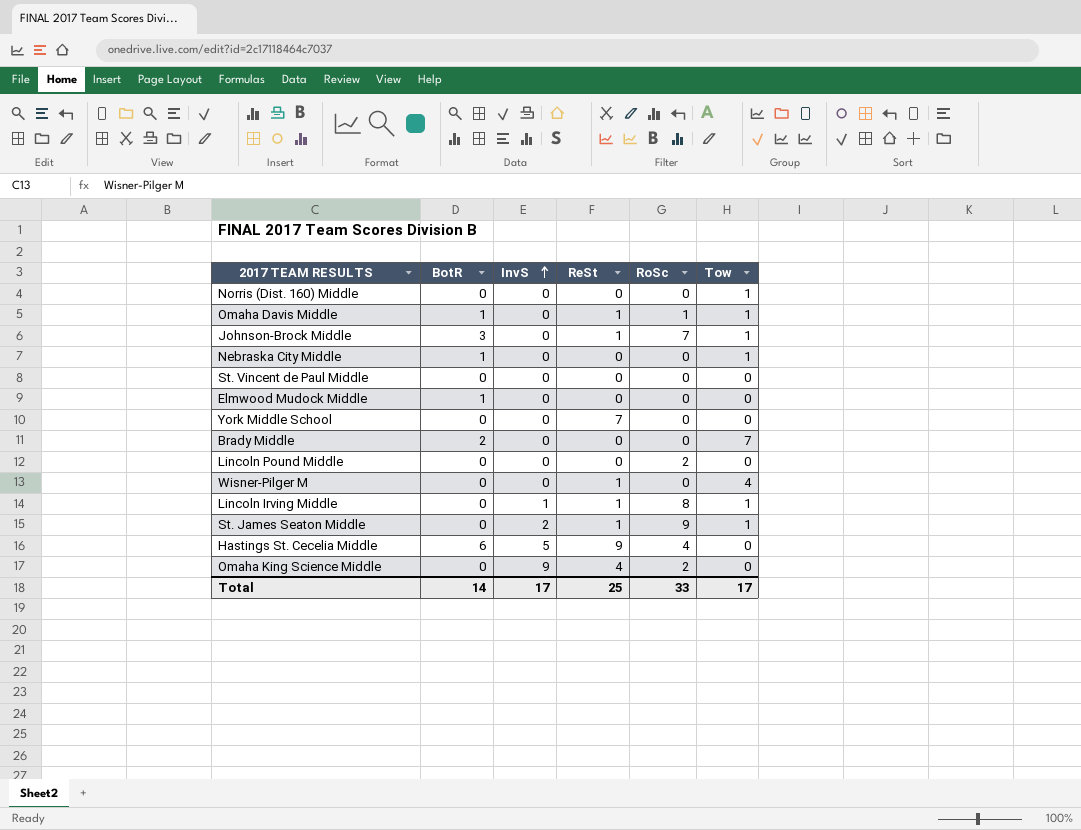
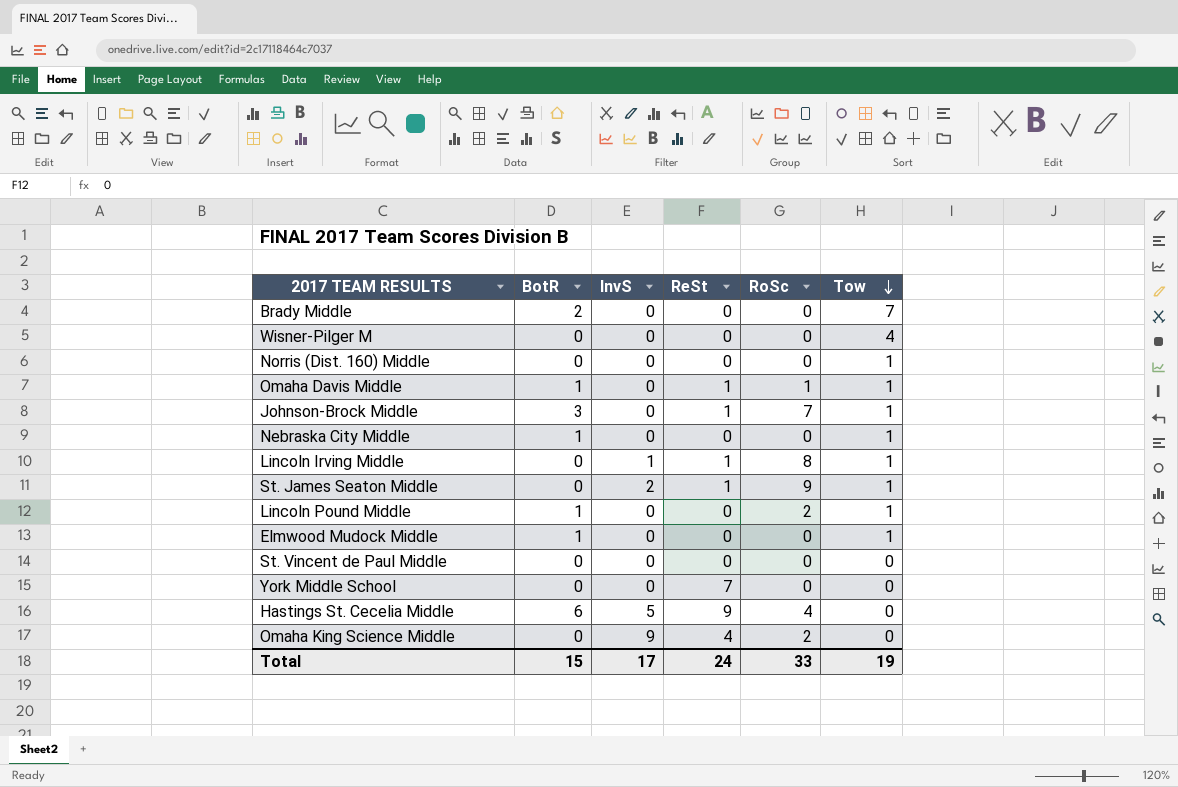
row order: InvS ascending -> Tow descending
Wisner-Pilger M | ReSt: 1 -> 0
Lincoln Pound Middle | BotR: 0 -> 1
Lincoln Pound Middle | Tow: 0 -> 1
Elmwood Mudock Middle | Tow: 0 -> 1
Total | BotR: 14 -> 15
Total | ReSt: 25 -> 24
Total | Tow: 17 -> 19

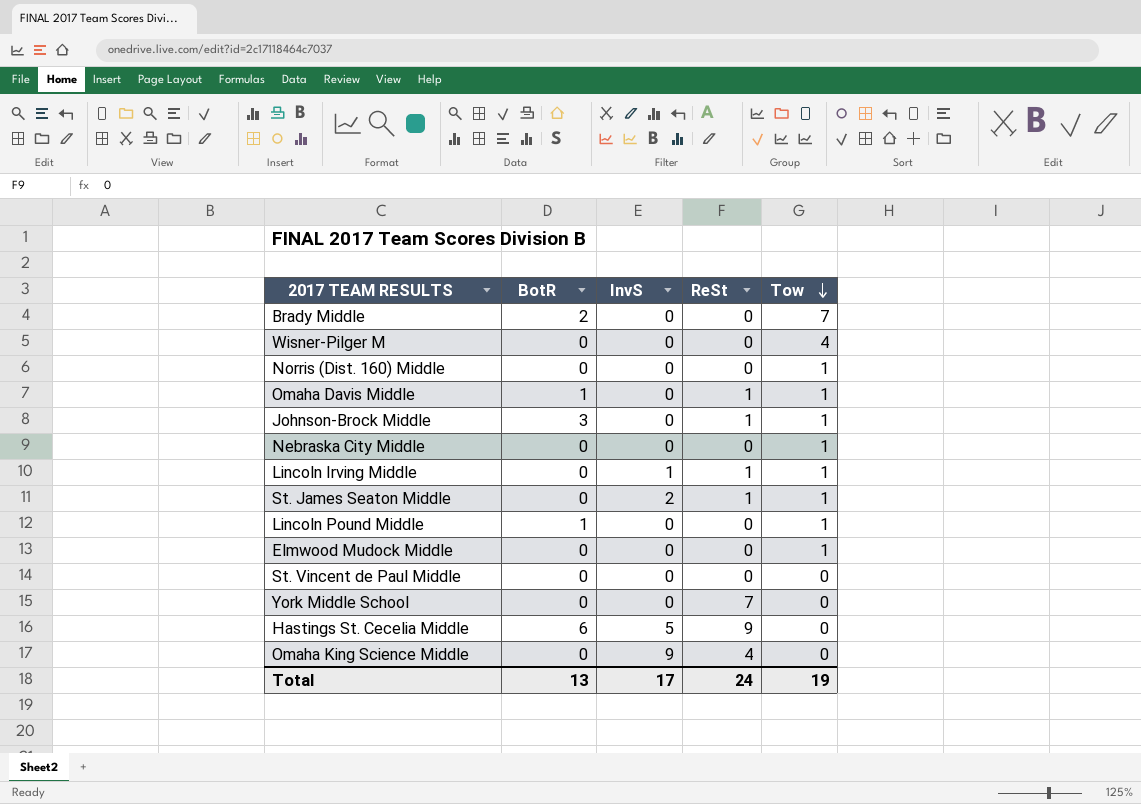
column RoSc | position: 5 -> none
Nebraska City Middle | BotR: 1 -> 0
Elmwood Mudock Middle | BotR: 1 -> 0
Total | BotR: 15 -> 13

